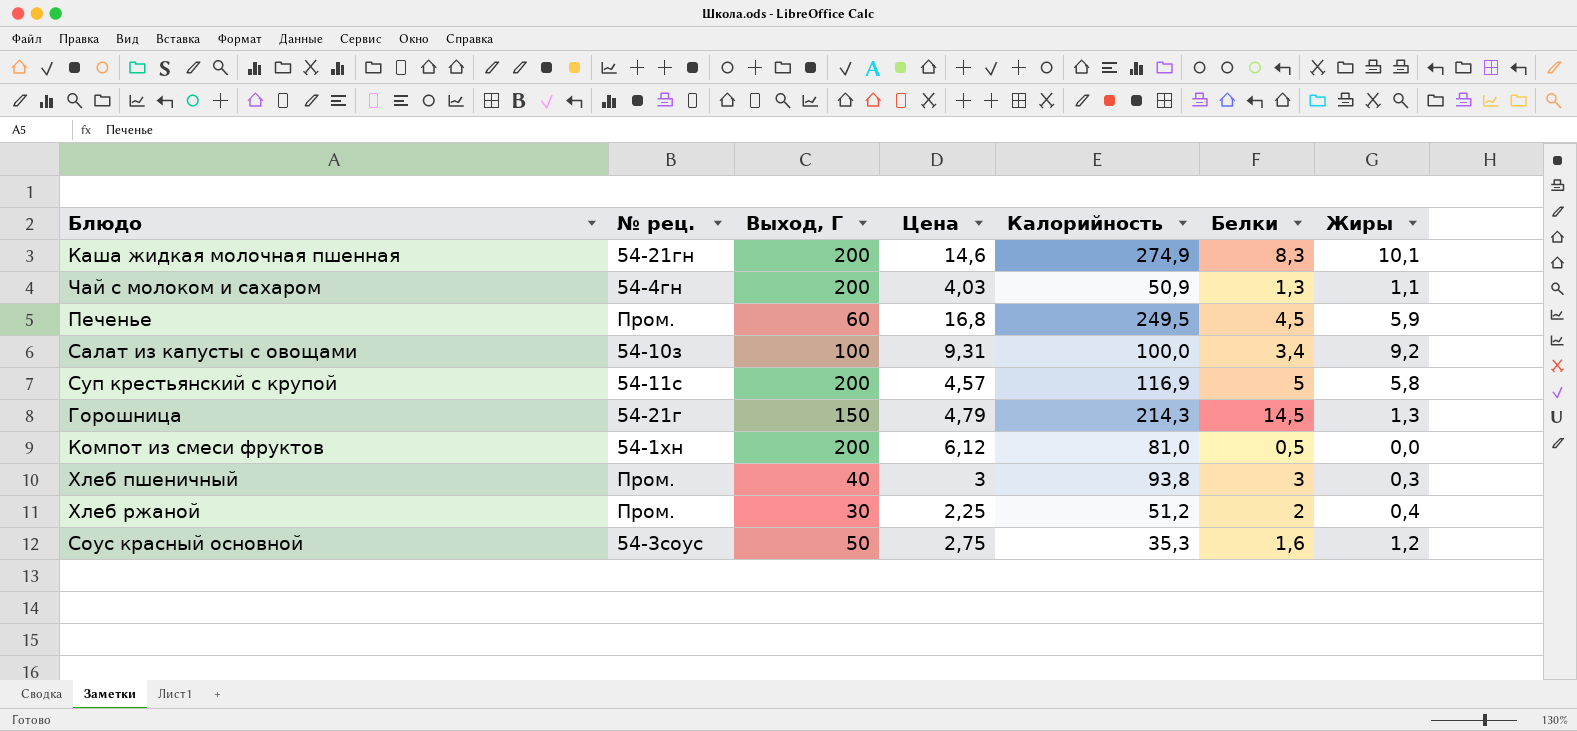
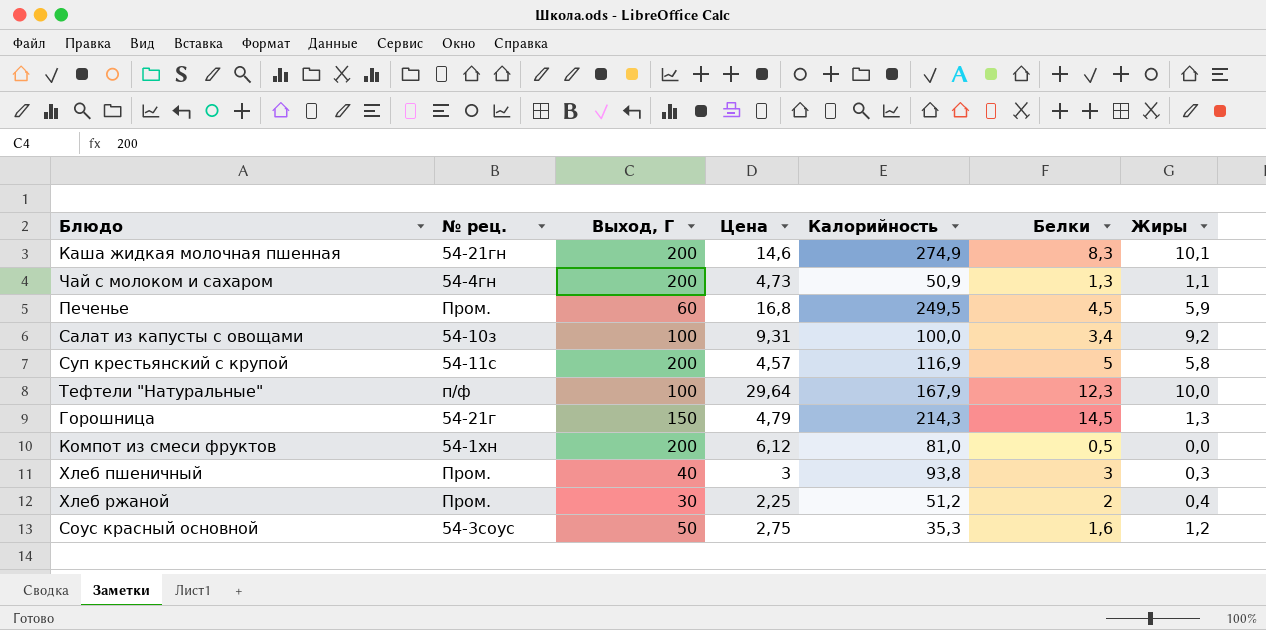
Чай с молоком и сахаром | Цена: 4,03 -> 4,73
row Тефтели "Натуральные": none -> п/ф | 100 | 29,64 | 167,9 | 12,3 | 10,0

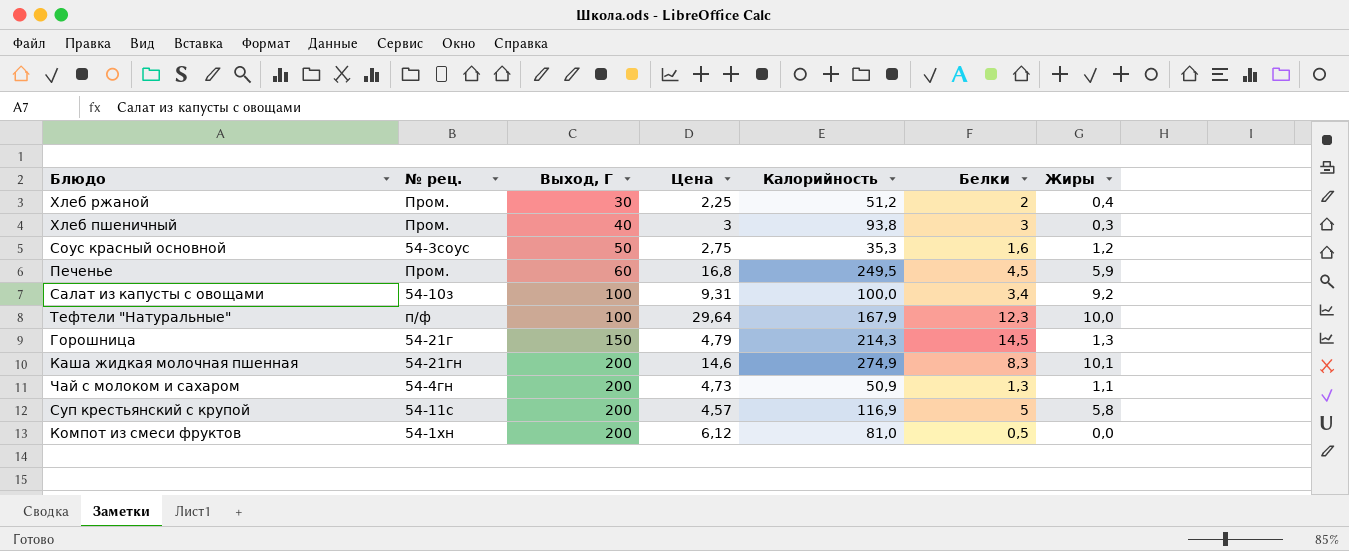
row order: none -> Выход, Г ascending

